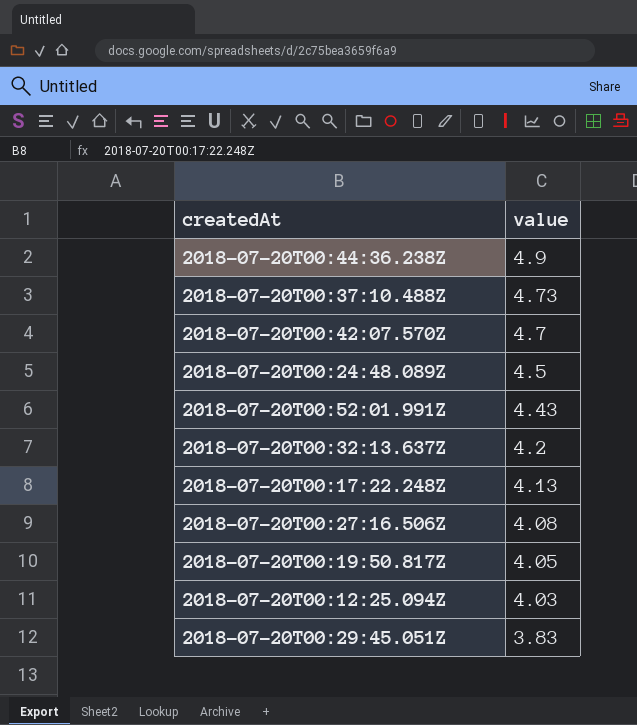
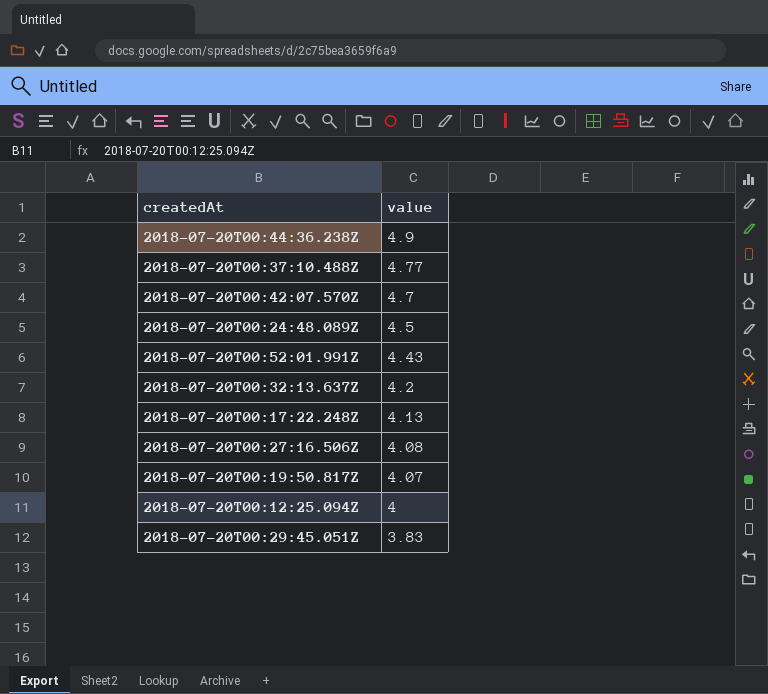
2018-07-20T00:37:10.488Z | value: 4.73 -> 4.77
2018-07-20T00:19:50.817Z | value: 4.05 -> 4.07
2018-07-20T00:12:25.094Z | value: 4.03 -> 4

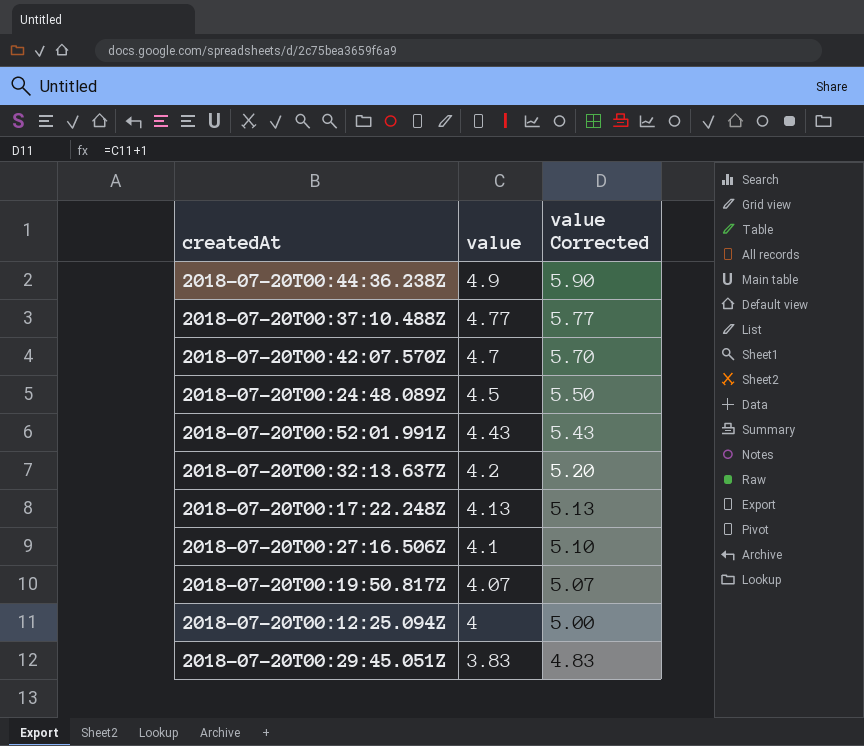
column value Corrected | formula: none -> [value] + 1
2018-07-20T00:27:16.506Z | value: 4.08 -> 4.1

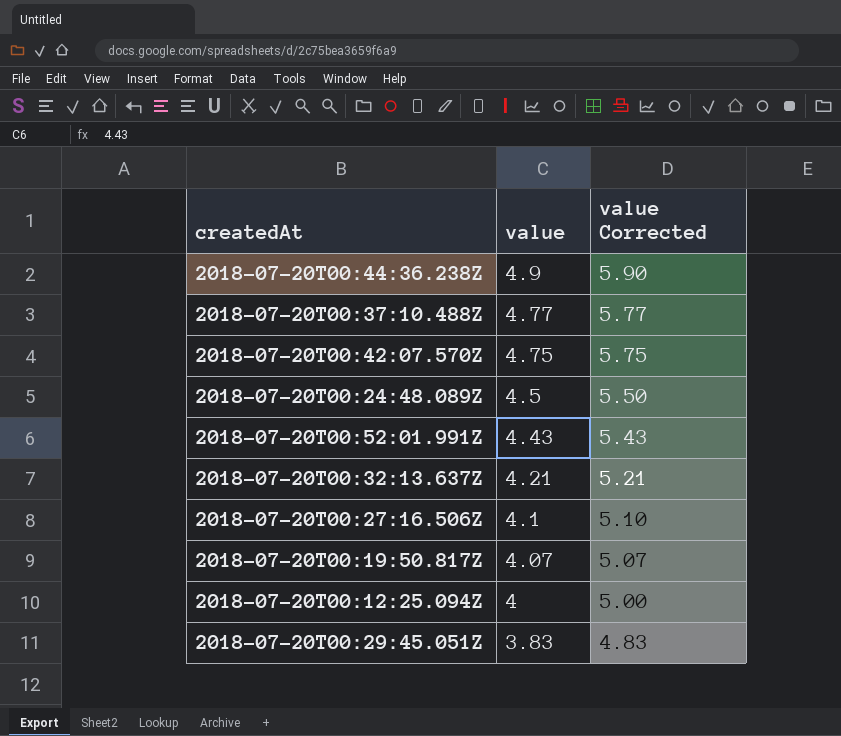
row 2018-07-20T00:17:22.248Z: 4.13 | 5.13 -> none
2018-07-20T00:42:07.570Z | value: 4.7 -> 4.75
2018-07-20T00:42:07.570Z | value Corrected: 5.70 -> 5.75
2018-07-20T00:32:13.637Z | value: 4.2 -> 4.21
2018-07-20T00:32:13.637Z | value Corrected: 5.20 -> 5.21

